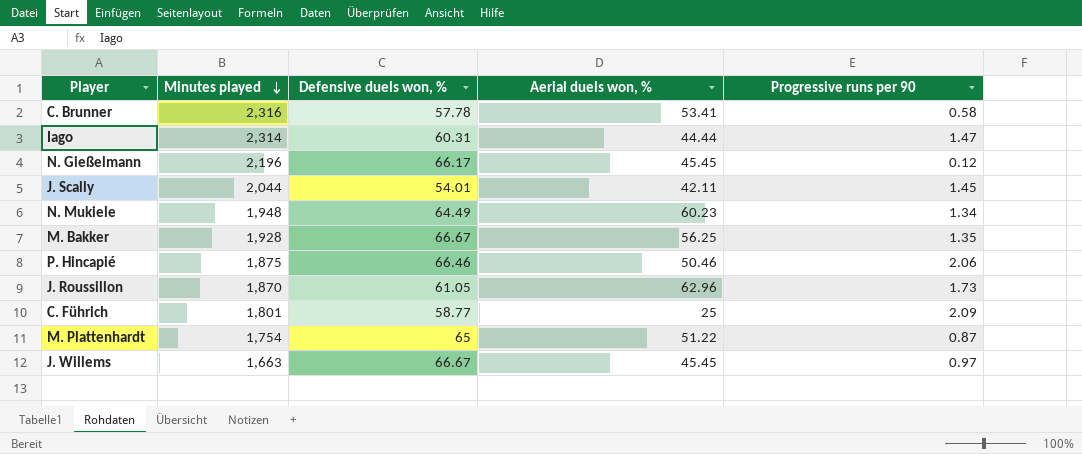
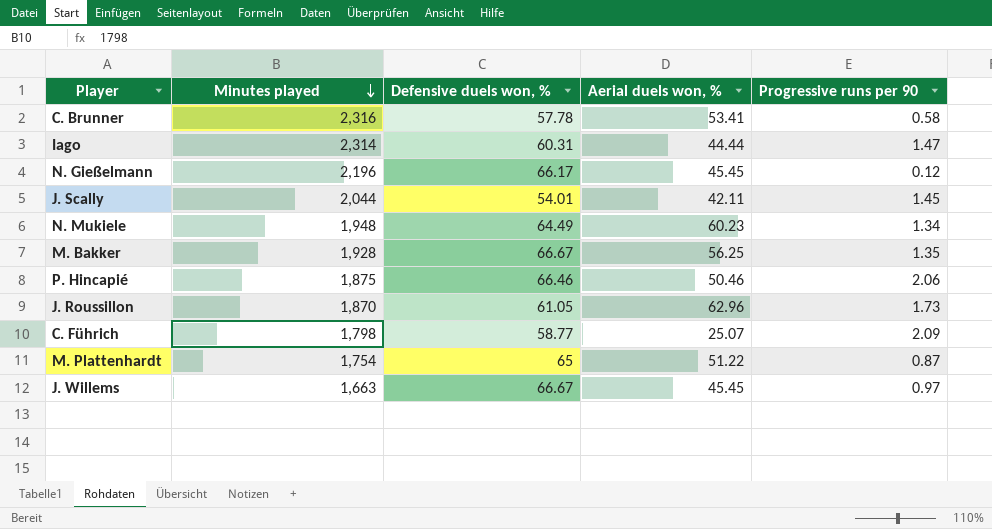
C. Führich | Minutes played: 1,801 -> 1,798
C. Führich | Aerial duels won, %: 25 -> 25.07

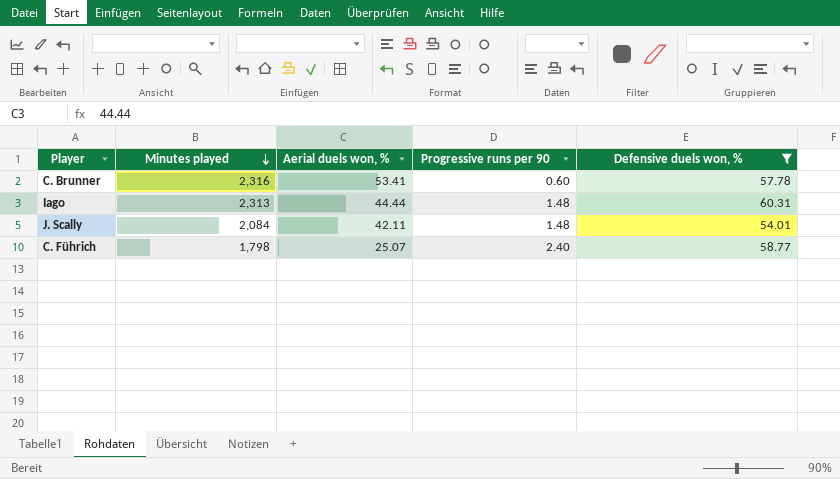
filter: none -> Defensive duels won, % <= 60.31
column Defensive duels won, % | position: 3 -> 5
C. Brunner | Progressive runs per 90: 0.58 -> 0.60
Iago | Minutes played: 2,314 -> 2,313
Iago | Progressive runs per 90: 1.47 -> 1.48
J. Scally | Minutes played: 2,044 -> 2,084
J. Scally | Progressive runs per 90: 1.45 -> 1.48
C. Führich | Progressive runs per 90: 2.09 -> 2.40

